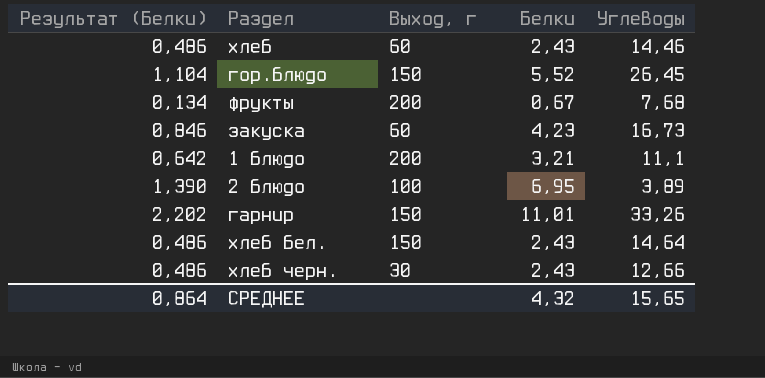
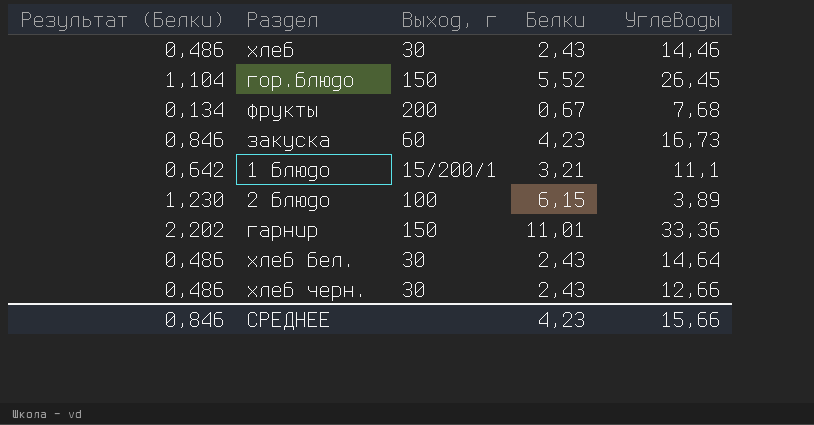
хлеб | Выход, г: 60 -> 30
1 блюдо | Выход, г: 200 -> 15/200/1
2 блюдо | Результат (Белки): 1,390 -> 1,230
2 блюдо | Белки: 6,95 -> 6,15
гарнир | Углеводы: 33,26 -> 33,36
хлеб бел. | Выход, г: 150 -> 30
СРЕДНЕЕ | Результат (Белки): 0,864 -> 0,846
СРЕДНЕЕ | Белки: 4,32 -> 4,23
СРЕДНЕЕ | Углеводы: 15,65 -> 15,66

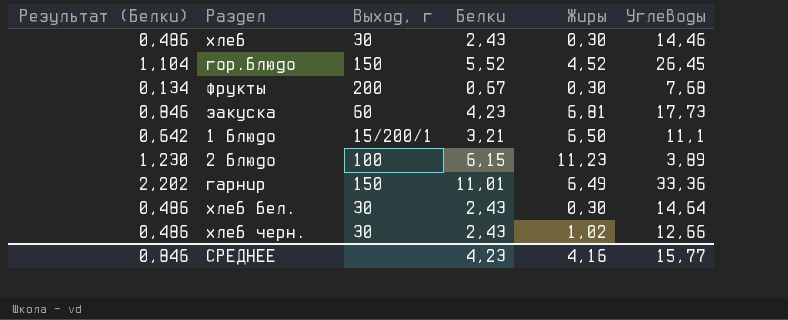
column Жиры | position: none -> 5
закуска | Углеводы: 16,73 -> 17,73
СРЕДНЕЕ | Углеводы: 15,66 -> 15,77

